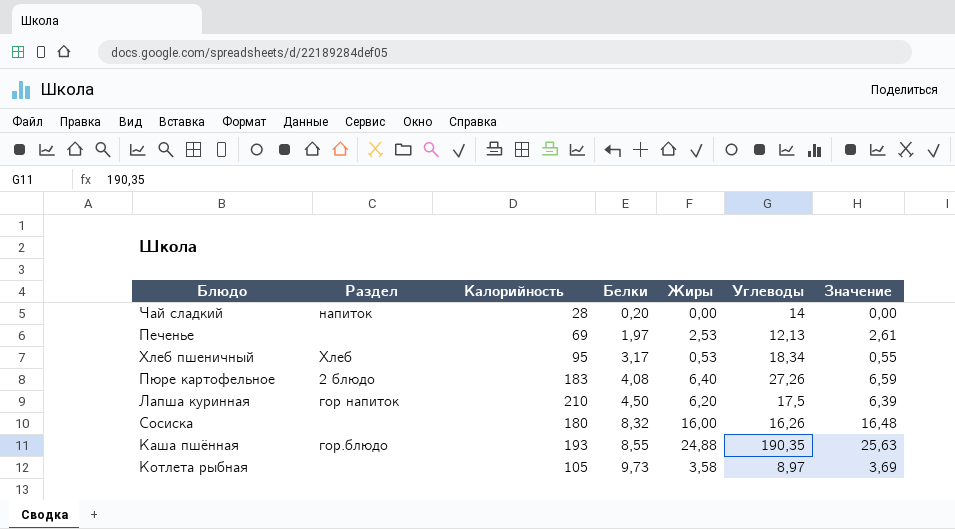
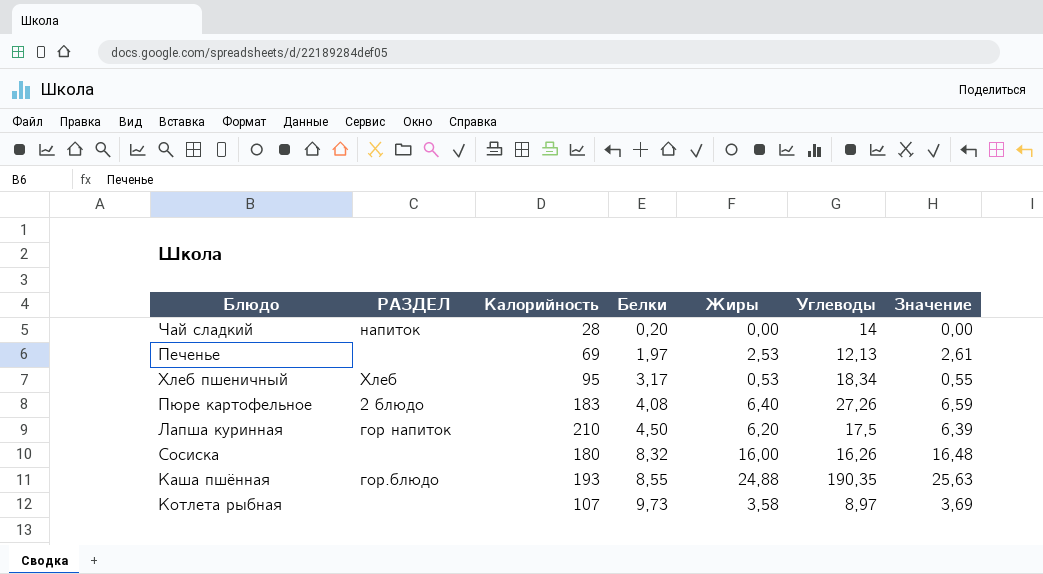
column name: Раздел -> РАЗДЕЛ
Котлета рыбная | Калорийность: 105 -> 107

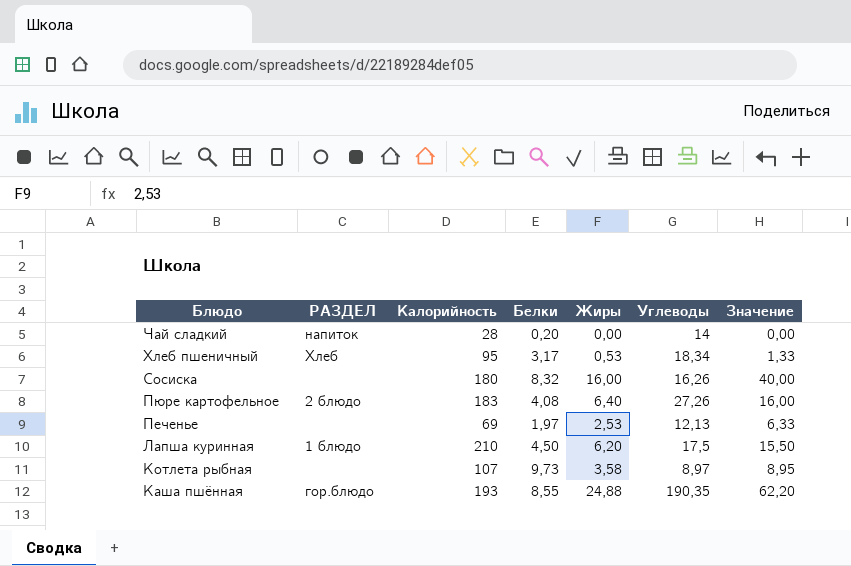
row order: Белки ascending -> Блюдо descending
column Значение | formula: [Жиры] * 1,03 -> [Жиры] * 2,5
Лапша куринная | РАЗДЕЛ: гор напиток -> 1 блюдо

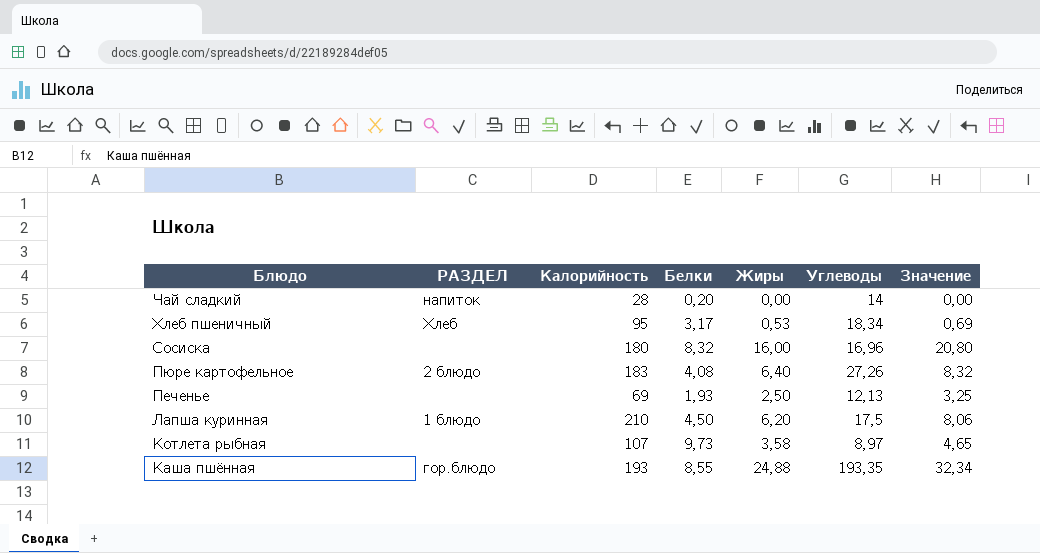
column Значение | formula: [Жиры] * 2,5 -> [Жиры] * 1,3
Сосиска | Углеводы: 16,26 -> 16,96
Печенье | Белки: 1,97 -> 1,93
Печенье | Жиры: 2,53 -> 2,50
Каша пшённая | Углеводы: 190,35 -> 193,35

